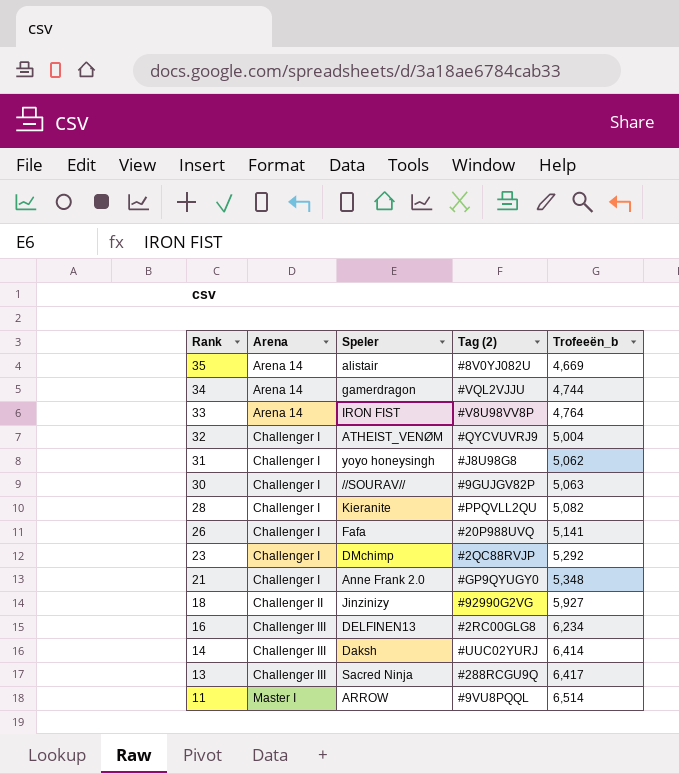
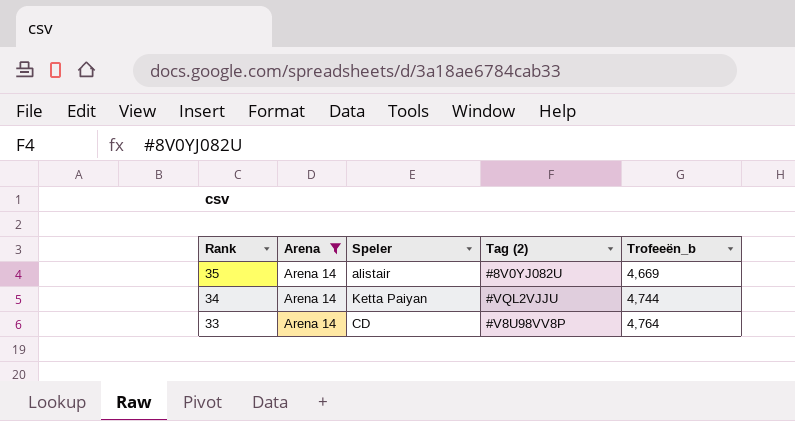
filter: none -> Arena = Arena 14
34 | Speler: gamerdragon -> Ketta Paiyan
33 | Speler: IRON FIST -> CD

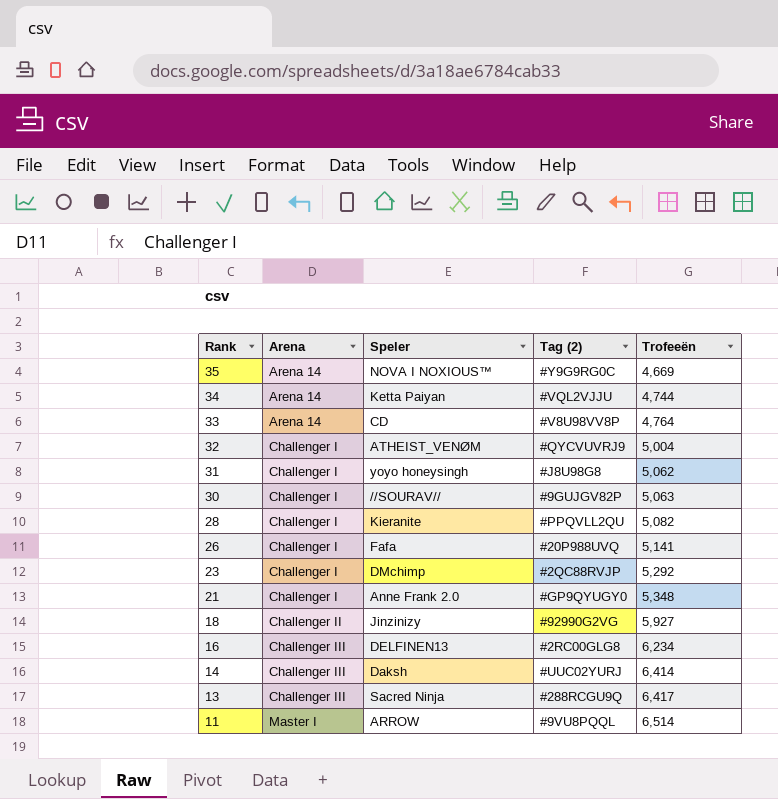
filter: Arena = Arena 14 -> none
column name: Trofeeën_b -> Trofeeën
35 | Speler: alistair -> NOVA I NOXIOUS™
35 | Tag (2): #8V0YJ082U -> #Y9G9RG0C

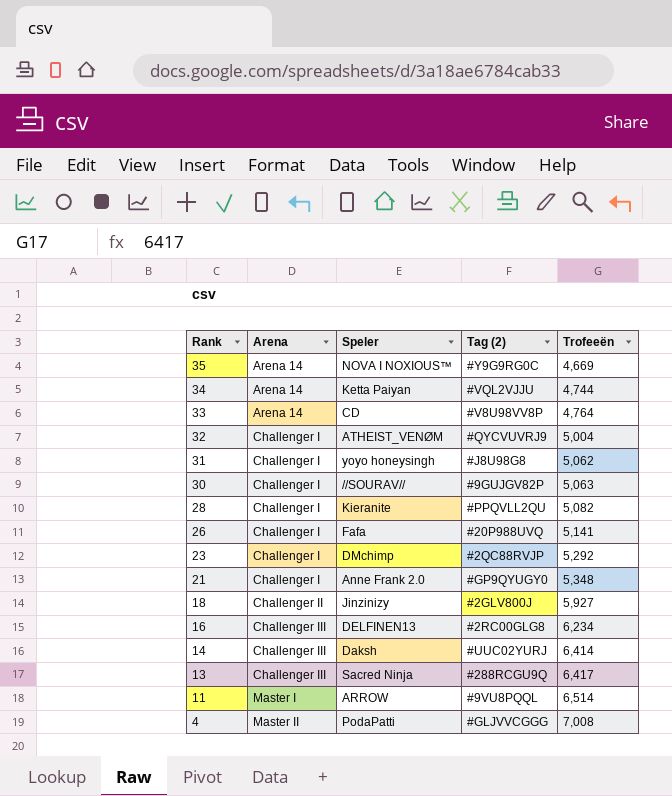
18 | Tag (2): #92990G2VG -> #2GLV800J
row 4: none -> Master II | PodaPatti | #GLJVVCGGG | 7,008

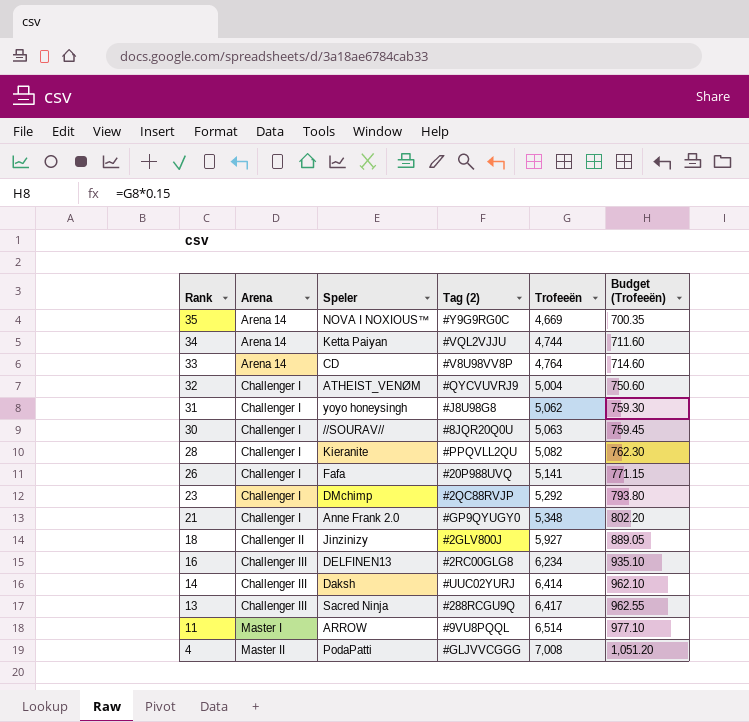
column Budget (Trofeeën) | formula: none -> [Trofeeën] * 0.15
30 | Tag (2): #9GUJGV82P -> #8JQR20Q0U

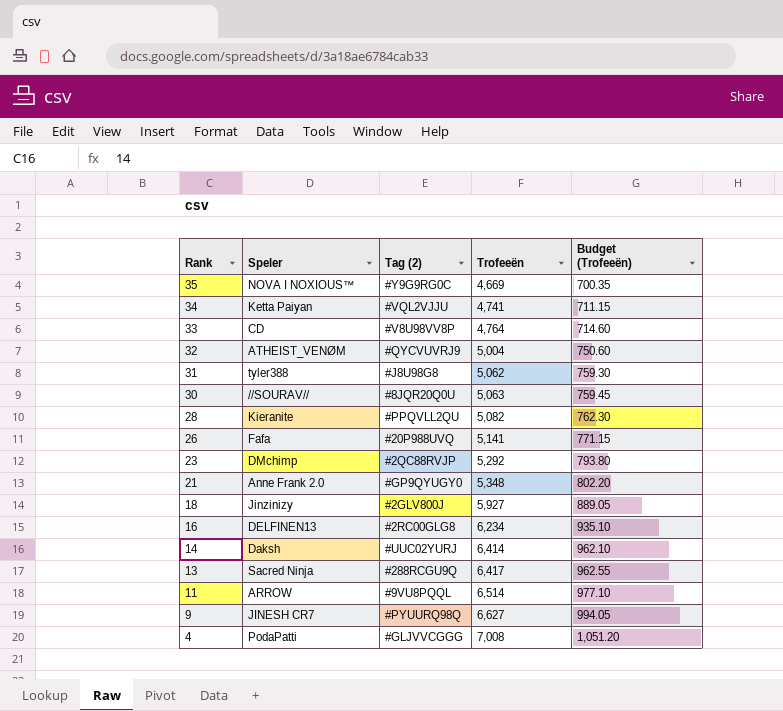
column Arena | position: 2 -> none
34 | Trofeeën: 4,744 -> 4,741
34 | Budget (Trofeeën): 711.60 -> 711.15
31 | Speler: yoyo honeysingh -> tyler388
row 9: none -> JINESH CR7 | #PYUURQ98Q | 6,627 | 994.05

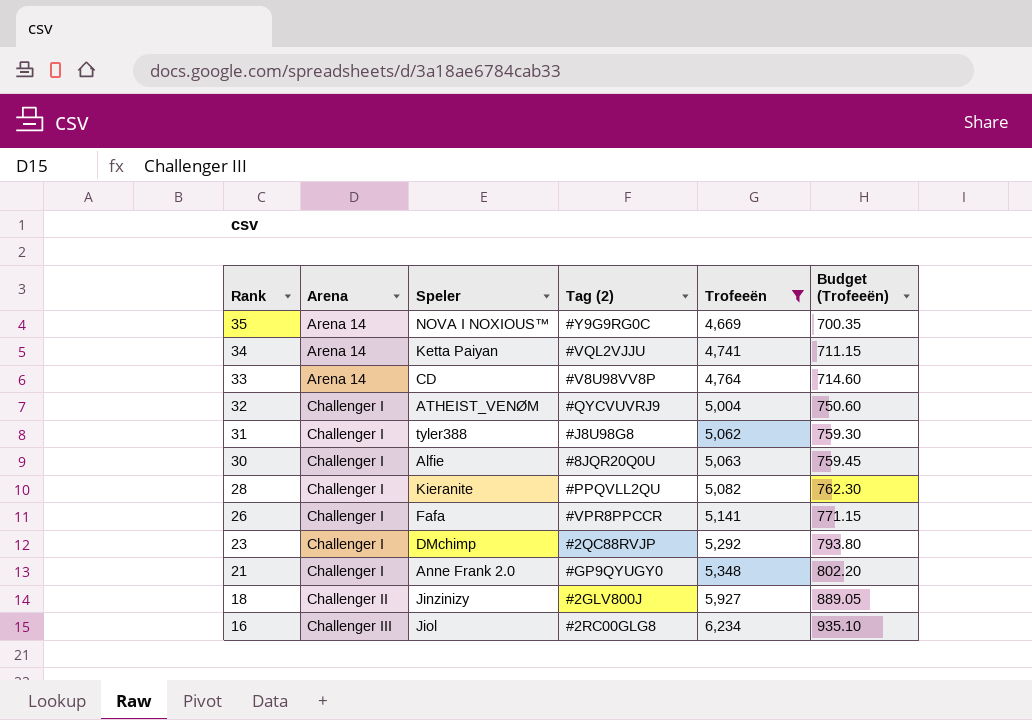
filter: none -> Trofeeën <= 6,234
column Arena | position: none -> 2
30 | Speler: //SOURAV// -> Alfie
26 | Tag (2): #20P988UVQ -> #VPR8PPCCR
16 | Speler: DELFINEN13 -> Jiol

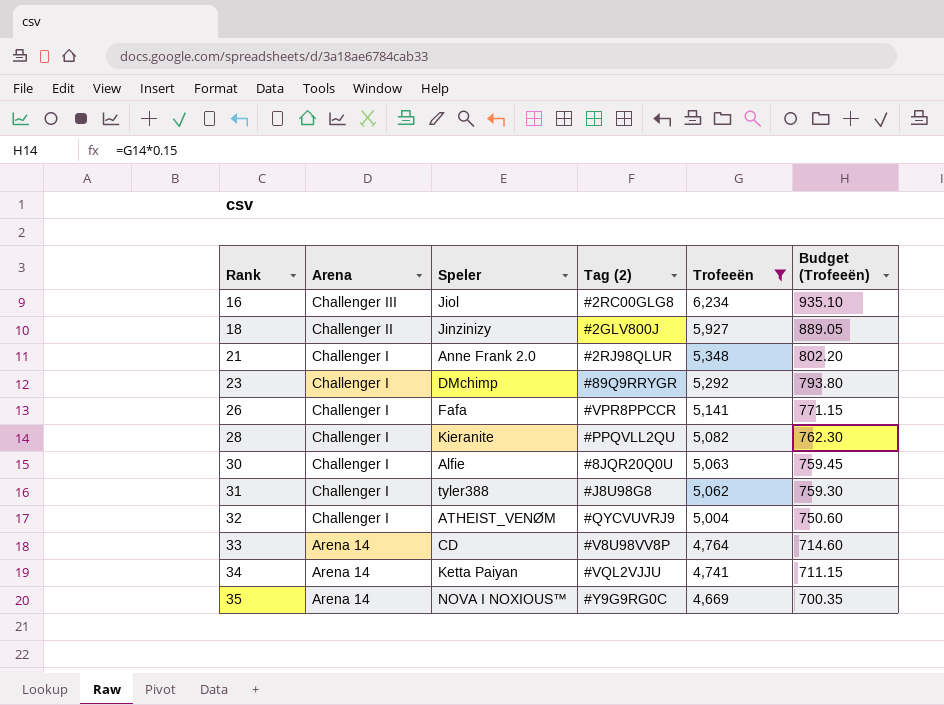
row order: Rank descending -> Rank ascending
21 | Tag (2): #GP9QYUGY0 -> #2RJ98QLUR
23 | Tag (2): #2QC88RVJP -> #89Q9RRYGR

